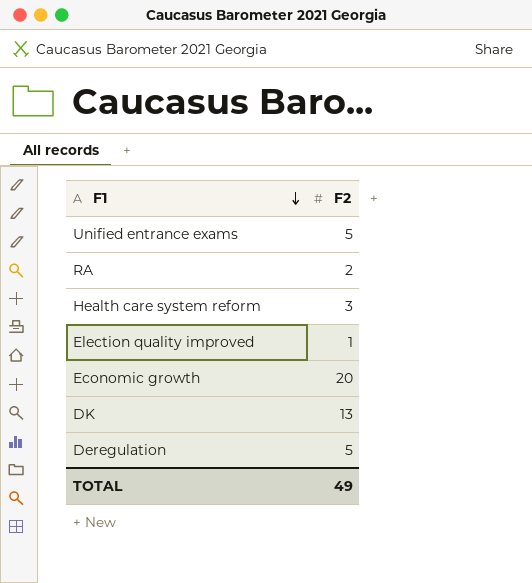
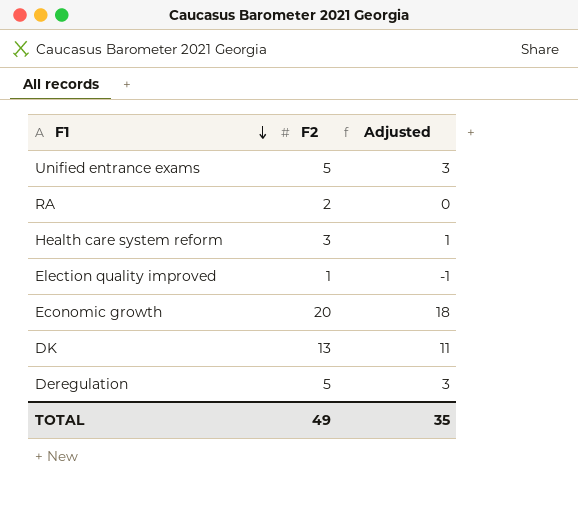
column Adjusted | formula: none -> [F2] - 2

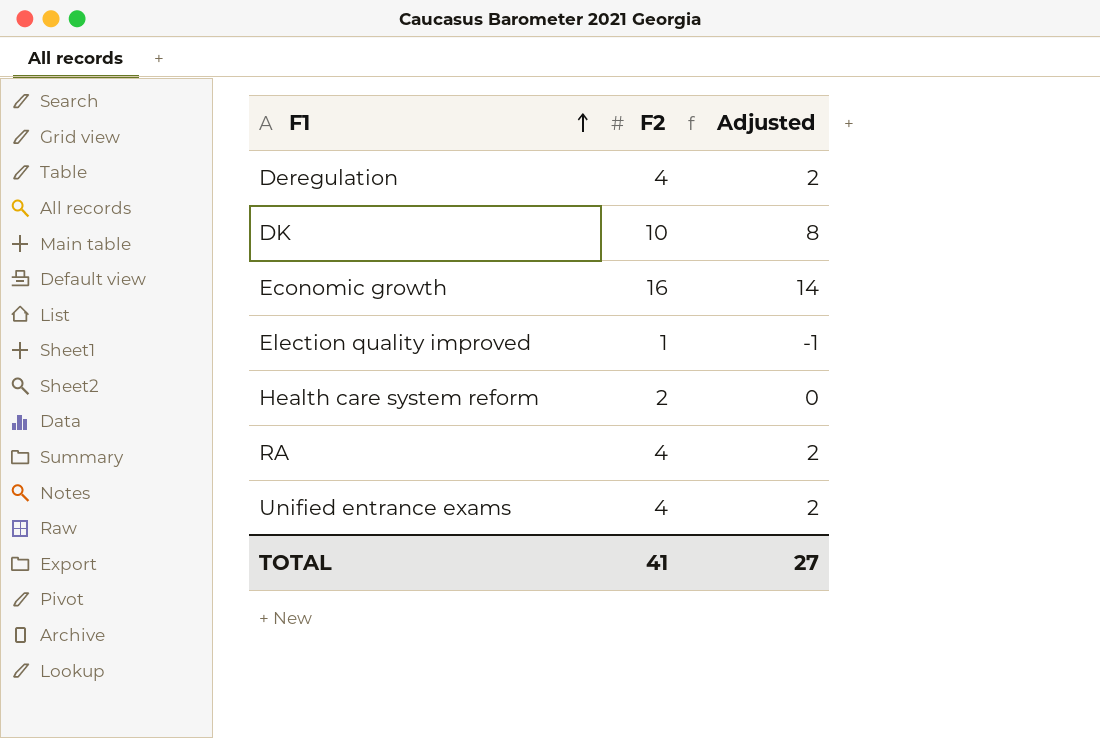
row order: F1 descending -> F1 ascending
Deregulation | F2: 5 -> 4
Deregulation | Adjusted: 3 -> 2
DK | F2: 13 -> 10
DK | Adjusted: 11 -> 8
Economic growth | F2: 20 -> 16
Economic growth | Adjusted: 18 -> 14
Health care system reform | F2: 3 -> 2
Health care system reform | Adjusted: 1 -> 0
RA | F2: 2 -> 4
RA | Adjusted: 0 -> 2
Unified entrance exams | F2: 5 -> 4
Unified entrance exams | Adjusted: 3 -> 2
TOTAL | F2: 49 -> 41
TOTAL | Adjusted: 35 -> 27

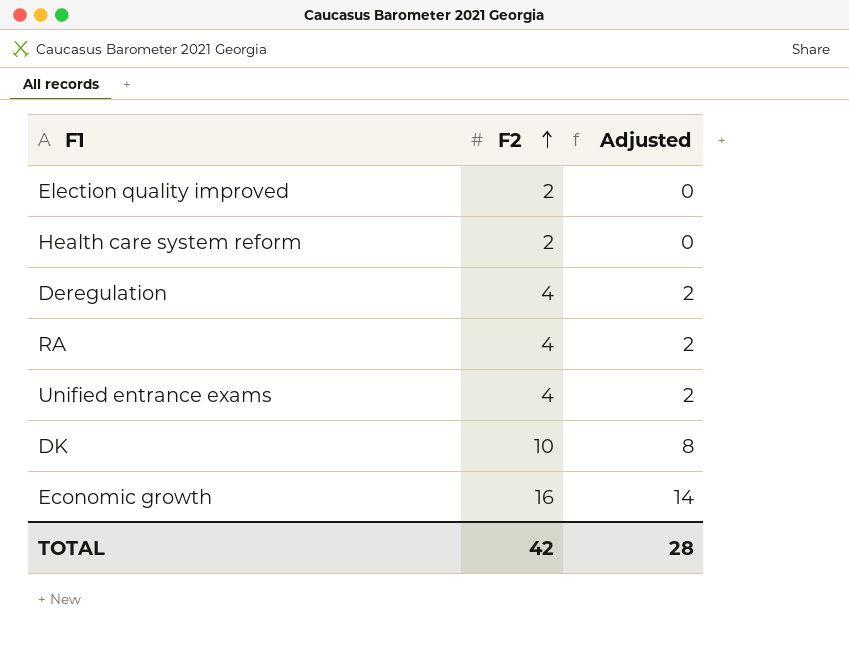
row order: F1 ascending -> F2 ascending
Election quality improved | F2: 1 -> 2
Election quality improved | Adjusted: -1 -> 0
TOTAL | F2: 41 -> 42
TOTAL | Adjusted: 27 -> 28

